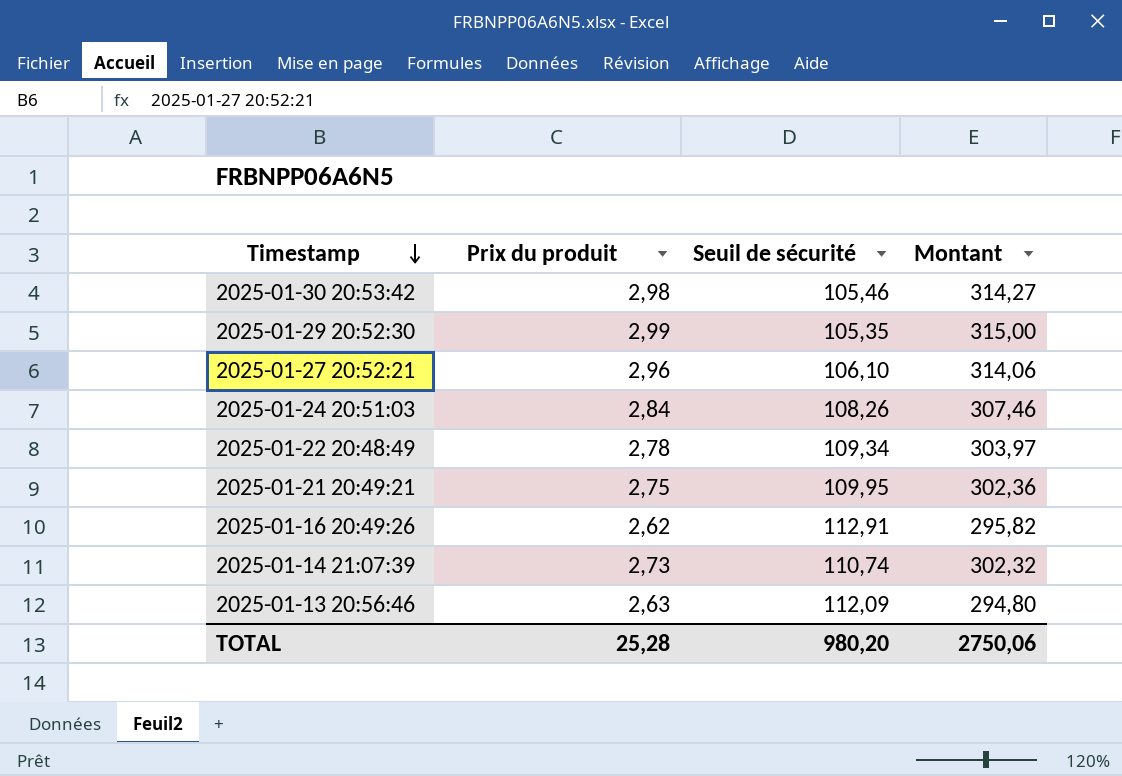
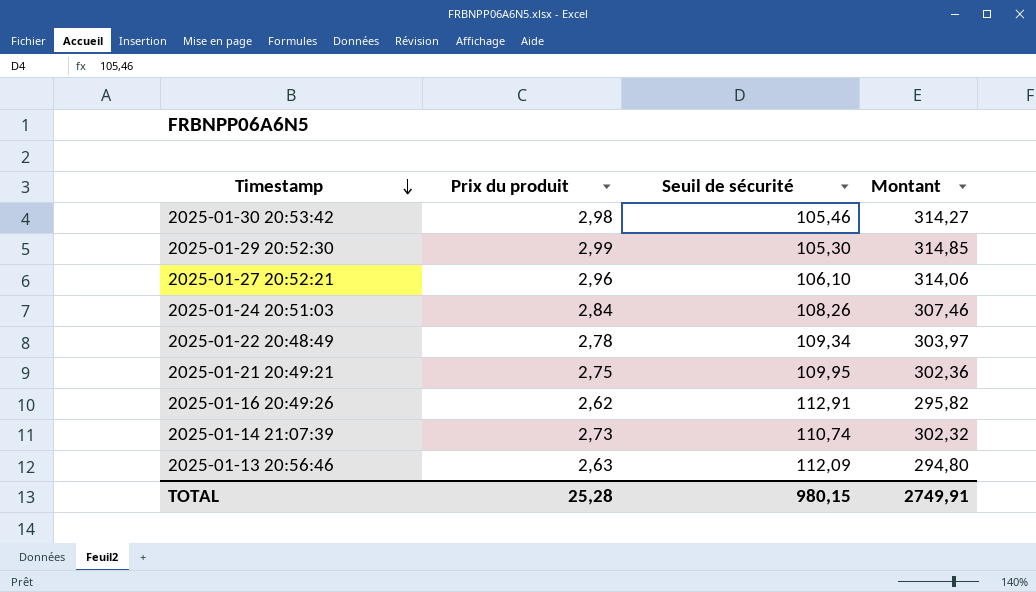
2025-01-29 20:52:30 | Seuil de sécurité: 105,35 -> 105,30
2025-01-29 20:52:30 | Montant: 315,00 -> 314,85
TOTAL | Seuil de sécurité: 980,20 -> 980,15
TOTAL | Montant: 2750,06 -> 2749,91

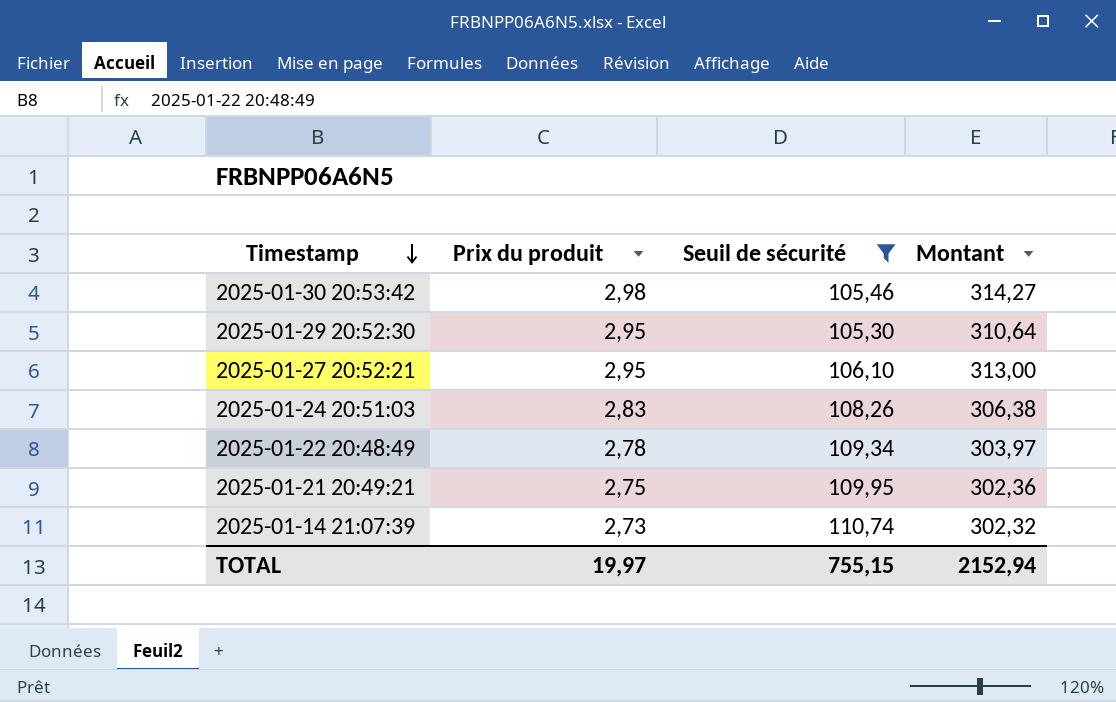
filter: none -> Seuil de sécurité <= 110,74
2025-01-29 20:52:30 | Prix du produit: 2,99 -> 2,95
2025-01-29 20:52:30 | Montant: 314,85 -> 310,64
2025-01-27 20:52:21 | Prix du produit: 2,96 -> 2,95
2025-01-27 20:52:21 | Montant: 314,06 -> 313,00
2025-01-24 20:51:03 | Prix du produit: 2,84 -> 2,83
2025-01-24 20:51:03 | Montant: 307,46 -> 306,38
TOTAL | Prix du produit: 25,28 -> 19,97
TOTAL | Seuil de sécurité: 980,15 -> 755,15
TOTAL | Montant: 2749,91 -> 2152,94

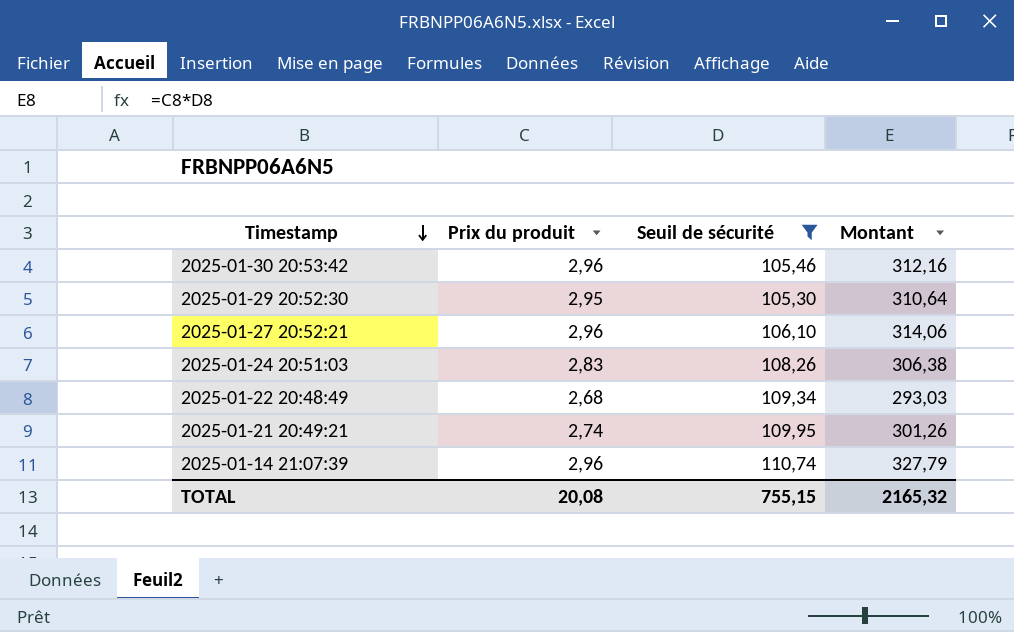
2025-01-30 20:53:42 | Prix du produit: 2,98 -> 2,96
2025-01-30 20:53:42 | Montant: 314,27 -> 312,16
2025-01-27 20:52:21 | Prix du produit: 2,95 -> 2,96
2025-01-27 20:52:21 | Montant: 313,00 -> 314,06
2025-01-22 20:48:49 | Prix du produit: 2,78 -> 2,68
2025-01-22 20:48:49 | Montant: 303,97 -> 293,03
2025-01-21 20:49:21 | Prix du produit: 2,75 -> 2,74
2025-01-21 20:49:21 | Montant: 302,36 -> 301,26
2025-01-14 21:07:39 | Prix du produit: 2,73 -> 2,96
2025-01-14 21:07:39 | Montant: 302,32 -> 327,79
TOTAL | Prix du produit: 19,97 -> 20,08
TOTAL | Montant: 2152,94 -> 2165,32

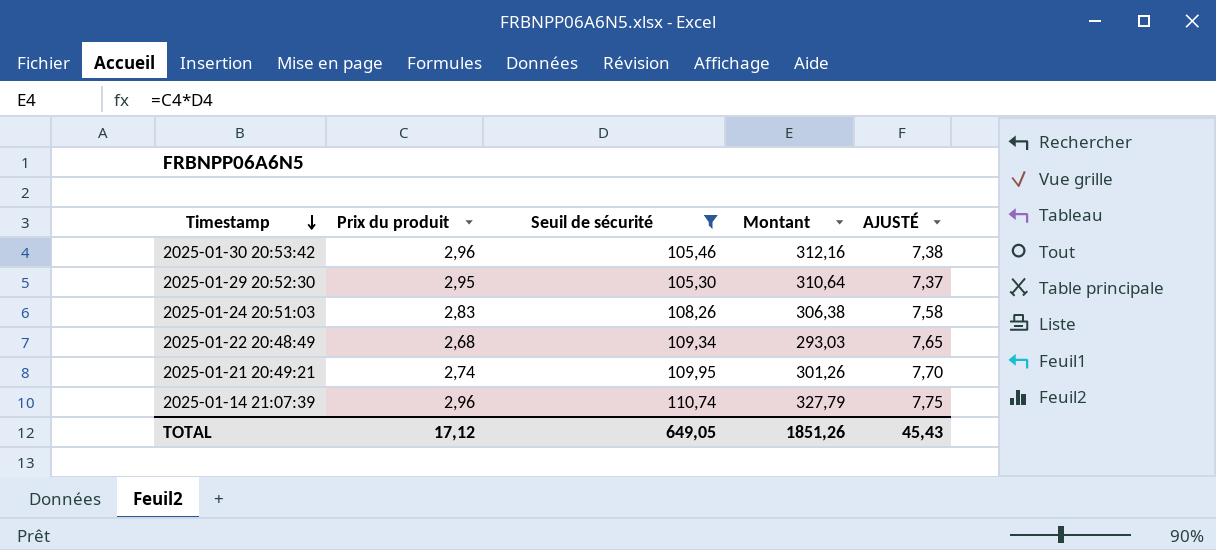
column AJUSTÉ | formula: none -> [Seuil de sécurité] * 0,07
row 2025-01-27 20:52:21: 2,96 | 106,10 | 314,06 -> none
TOTAL | Prix du produit: 20,08 -> 17,12
TOTAL | Seuil de sécurité: 755,15 -> 649,05
TOTAL | Montant: 2165,32 -> 1851,26

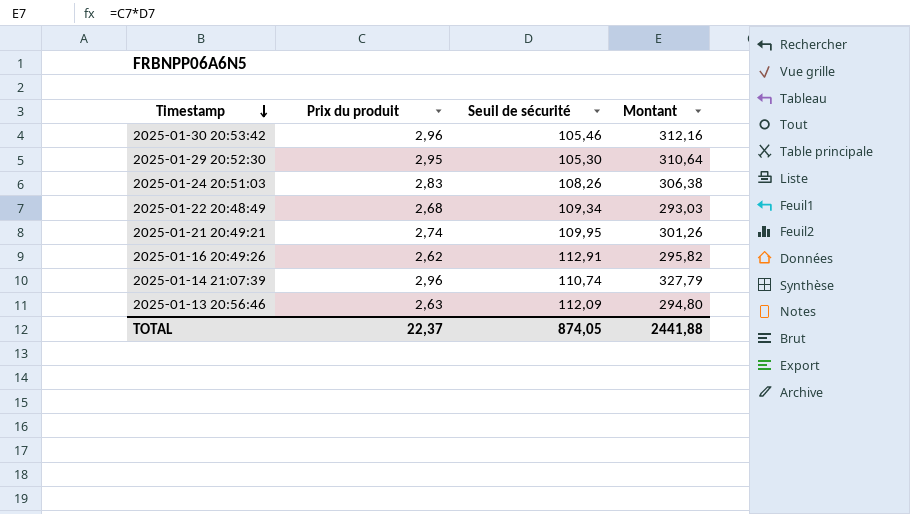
filter: Seuil de sécurité <= 110,74 -> none
column AJUSTÉ | formula: [Seuil de sécurité] * 0,07 -> none
TOTAL | Prix du produit: 17,12 -> 22,37
TOTAL | Seuil de sécurité: 649,05 -> 874,05
TOTAL | Montant: 1851,26 -> 2441,88

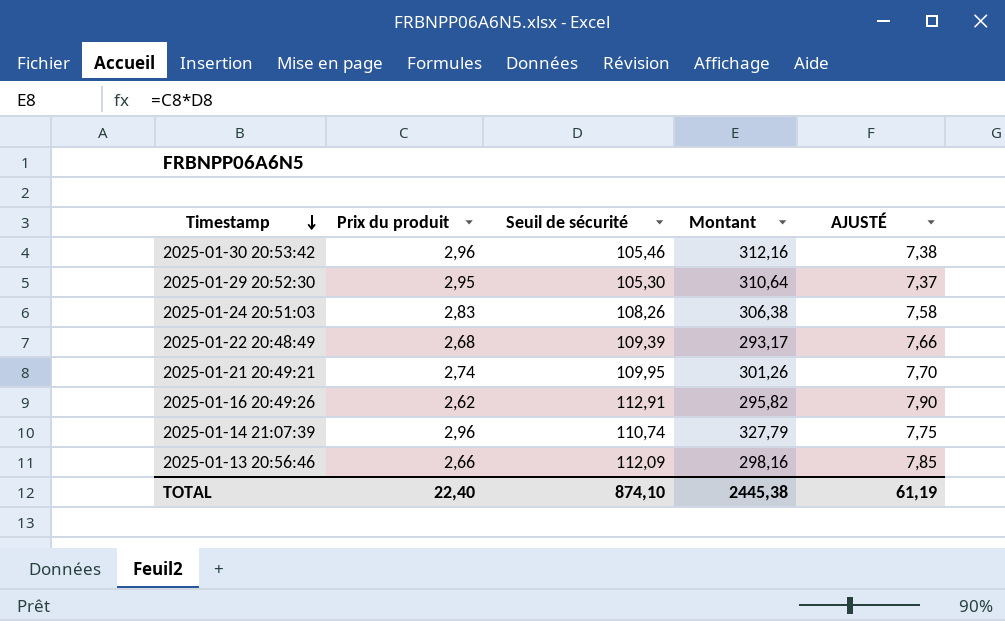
column AJUSTÉ | formula: none -> [Seuil de sécurité] * 0,07
2025-01-22 20:48:49 | Seuil de sécurité: 109,34 -> 109,39
2025-01-22 20:48:49 | Montant: 293,03 -> 293,17
2025-01-13 20:56:46 | Prix du produit: 2,63 -> 2,66
2025-01-13 20:56:46 | Montant: 294,80 -> 298,16
TOTAL | Prix du produit: 22,37 -> 22,40
TOTAL | Seuil de sécurité: 874,05 -> 874,10
TOTAL | Montant: 2441,88 -> 2445,38

